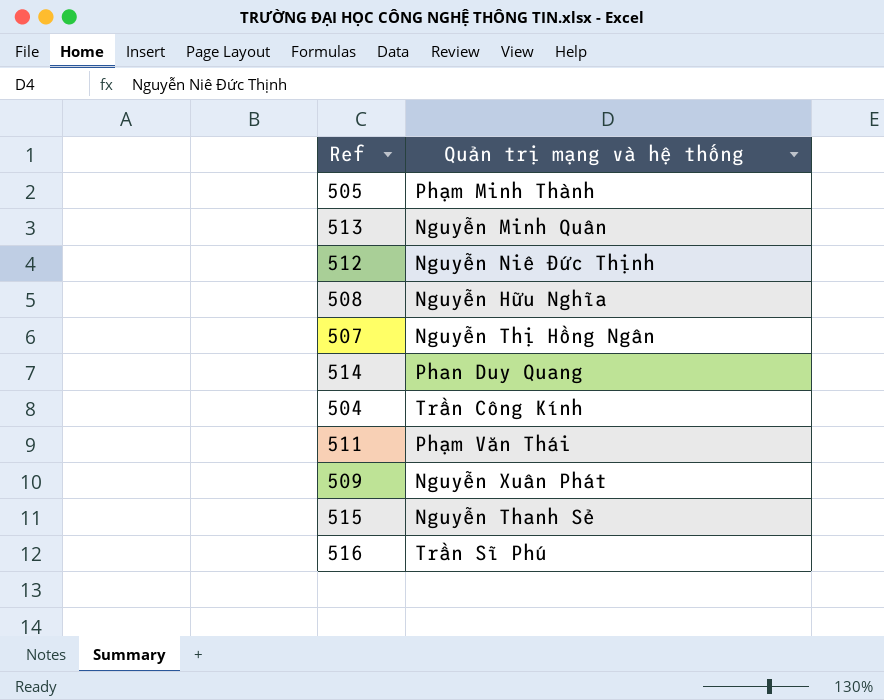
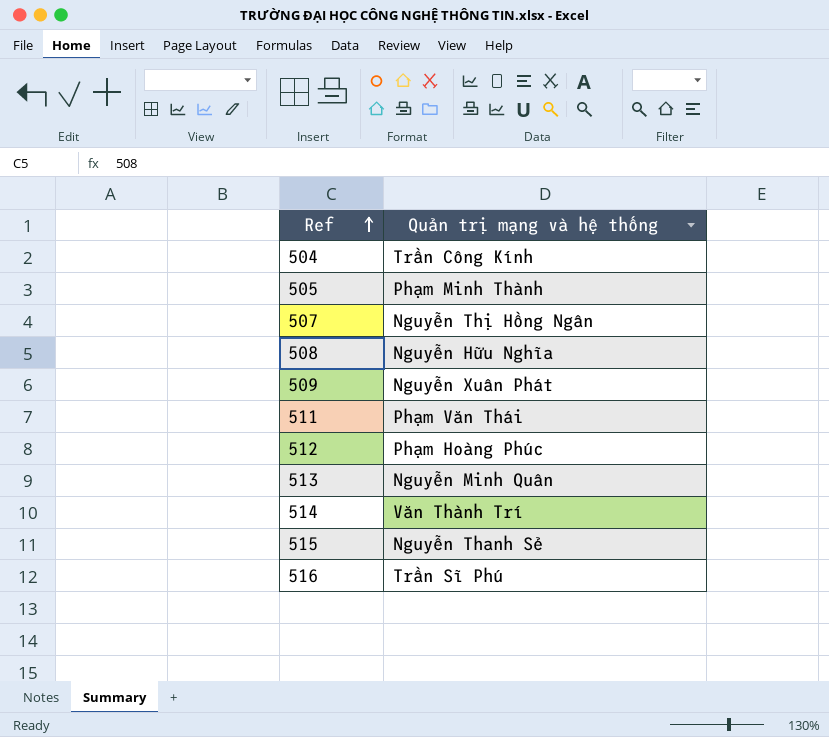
row order: none -> Ref ascending
512 | Quản trị mạng và hệ thống: Nguyễn Niê Đức Thịnh -> Phạm Hoàng Phúc
514 | Quản trị mạng và hệ thống: Phan Duy Quang -> Văn Thành Trí

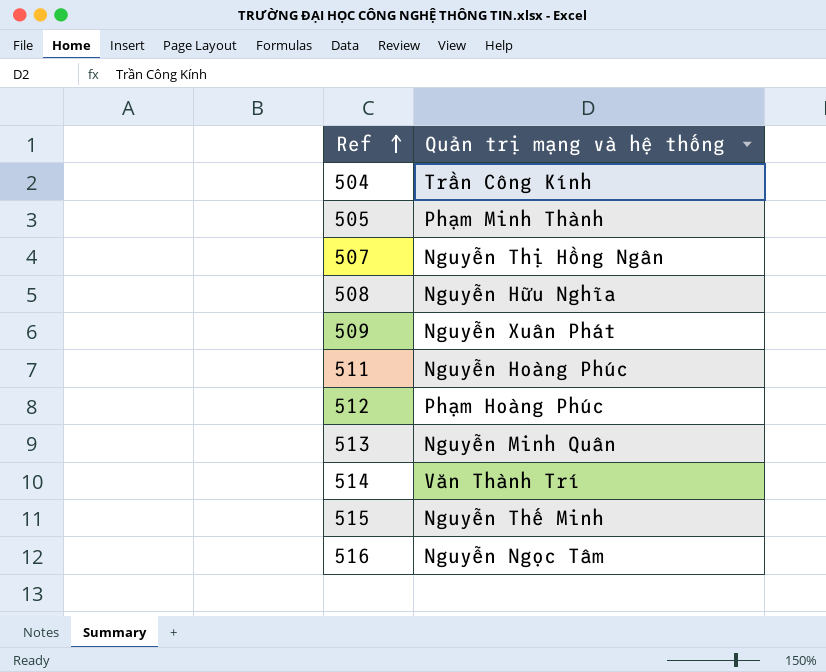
511 | Quản trị mạng và hệ thống: Phạm Văn Thái -> Nguyễn Hoàng Phúc
515 | Quản trị mạng và hệ thống: Nguyễn Thanh Sẻ -> Nguyễn Thế Minh
516 | Quản trị mạng và hệ thống: Trần Sĩ Phú -> Nguyễn Ngọc Tâm

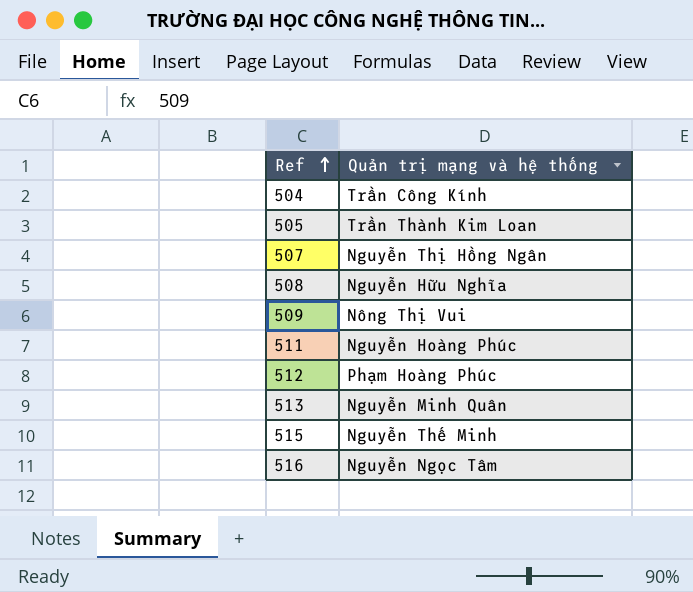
row 514: Văn Thành Trí -> none
505 | Quản trị mạng và hệ thống: Phạm Minh Thành -> Trần Thành Kim Loan
509 | Quản trị mạng và hệ thống: Nguyễn Xuân Phát -> Nông Thị Vui

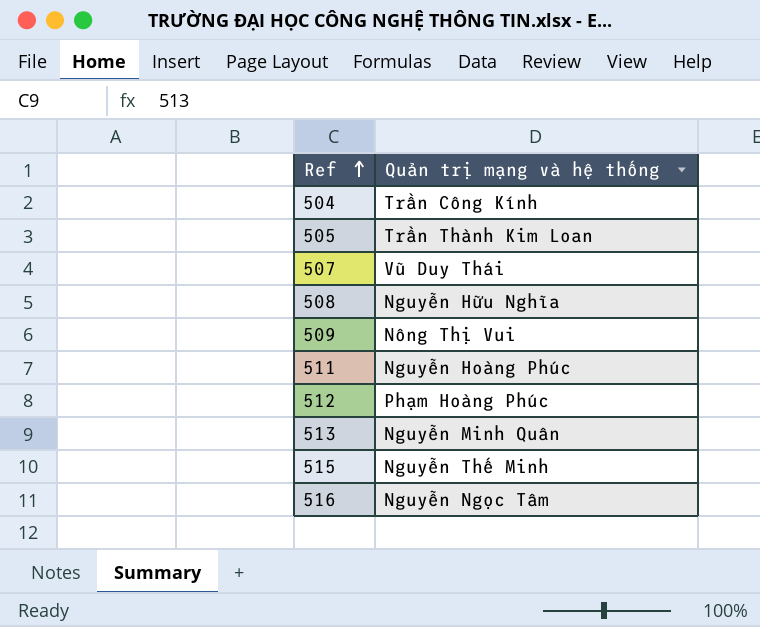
507 | Quản trị mạng và hệ thống: Nguyễn Thị Hồng Ngân -> Vũ Duy Thái

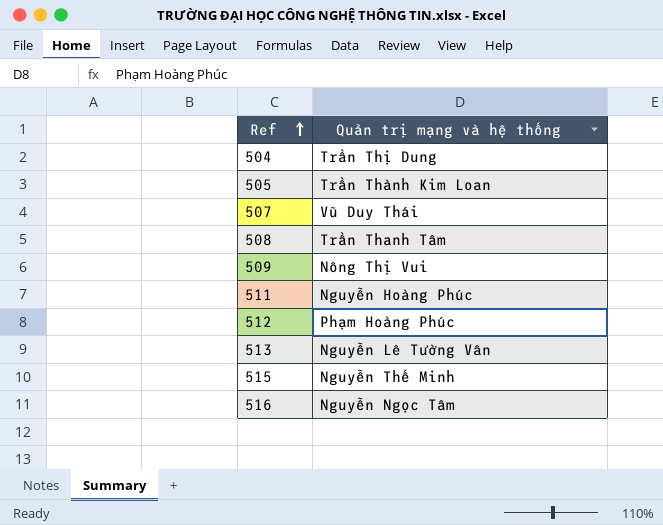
504 | Quản trị mạng và hệ thống: Trần Công Kính -> Trần Thị Dung
508 | Quản trị mạng và hệ thống: Nguyễn Hữu Nghĩa -> Trần Thanh Tâm
513 | Quản trị mạng và hệ thống: Nguyễn Minh Quân -> Nguyễn Lê Tường Vân

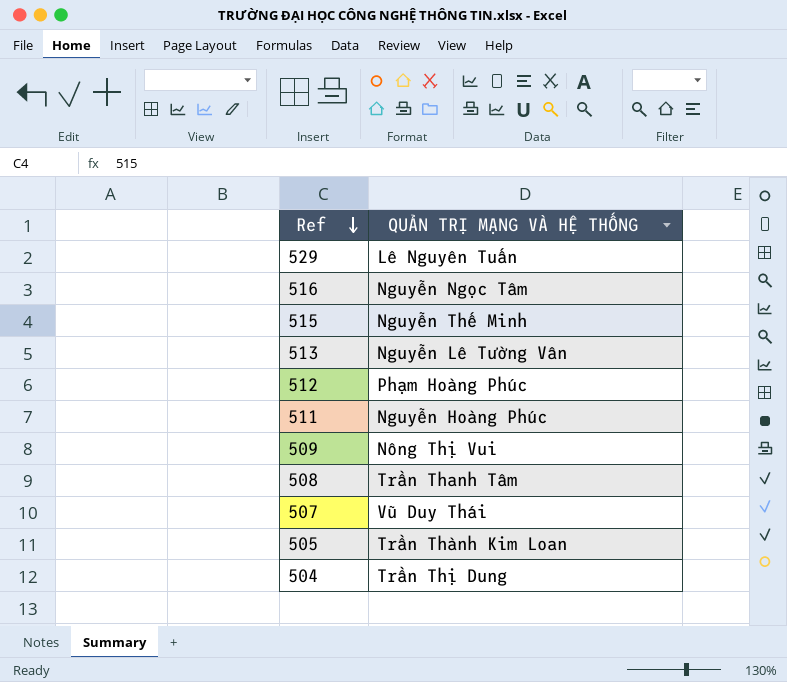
row order: Ref ascending -> Ref descending
column name: Quản trị mạng và hệ thống -> QUẢN TRỊ MẠNG VÀ HỆ THỐNG
row 529: none -> Lê Nguyên Tuấn

